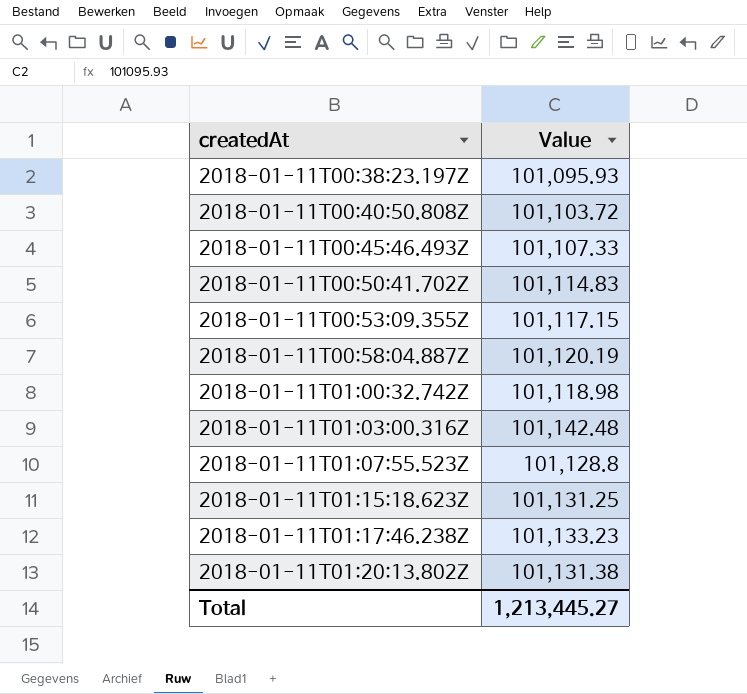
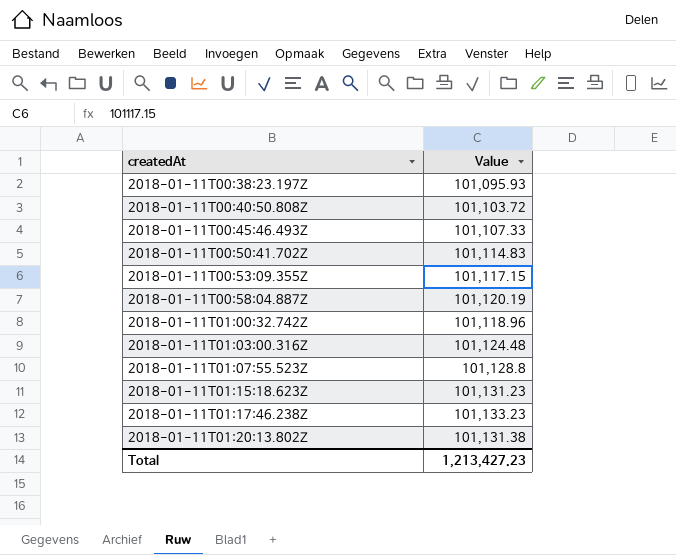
2018-01-11T01:00:32.742Z | Value: 101,118.98 -> 101,118.96
2018-01-11T01:03:00.316Z | Value: 101,142.48 -> 101,124.48
2018-01-11T01:15:18.623Z | Value: 101,131.25 -> 101,131.23
Total | Value: 1,213,445.27 -> 1,213,427.23

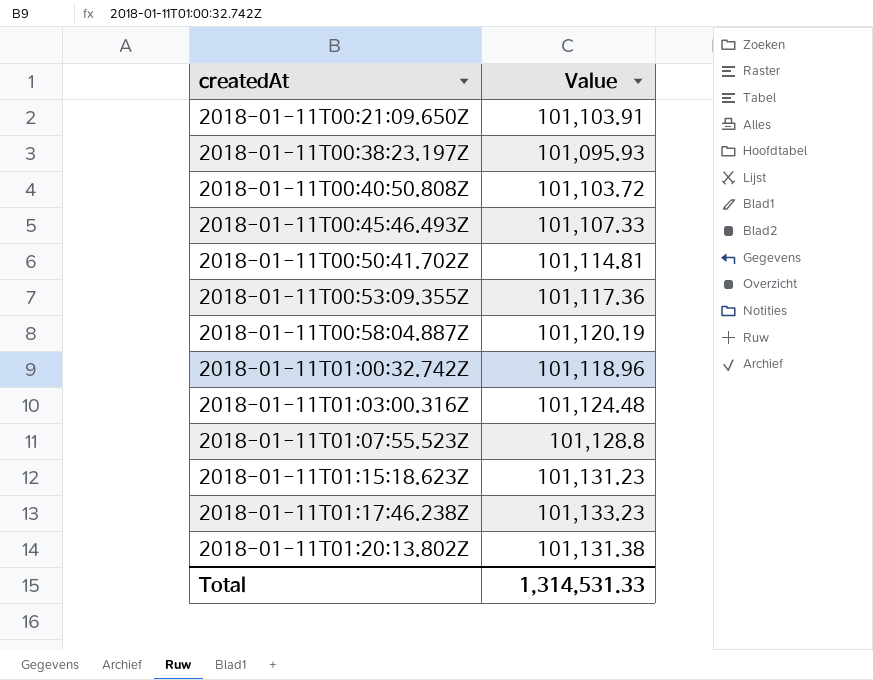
row 2018-01-11T00:21:09.650Z: none -> 101,103.91
2018-01-11T00:50:41.702Z | Value: 101,114.83 -> 101,114.81
2018-01-11T00:53:09.355Z | Value: 101,117.15 -> 101,117.36
Total | Value: 1,213,427.23 -> 1,314,531.33

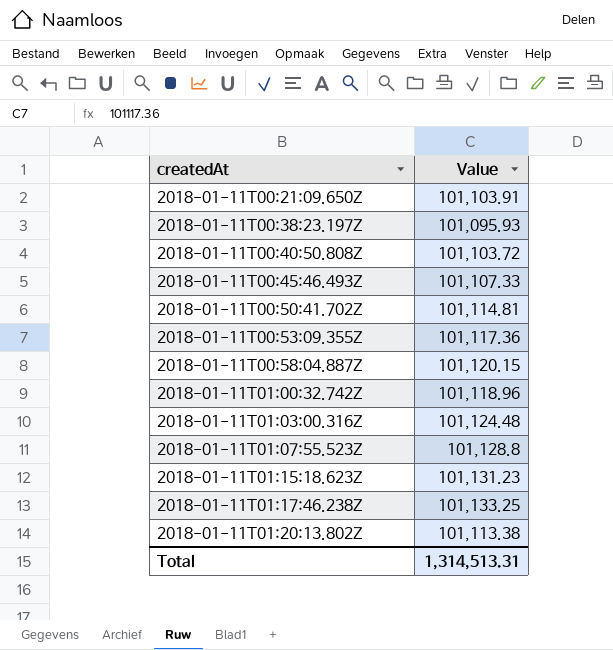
2018-01-11T00:58:04.887Z | Value: 101,120.19 -> 101,120.15
2018-01-11T01:17:46.238Z | Value: 101,133.23 -> 101,133.25
2018-01-11T01:20:13.802Z | Value: 101,131.38 -> 101,113.38
Total | Value: 1,314,531.33 -> 1,314,513.31

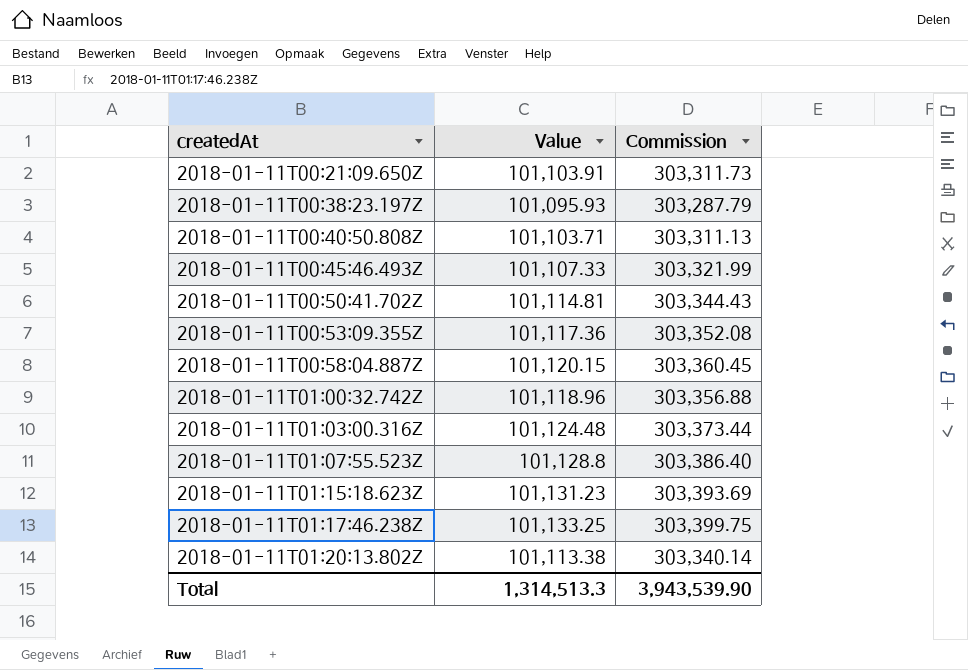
column Commission | formula: none -> [Value] * 3
2018-01-11T00:40:50.808Z | Value: 101,103.72 -> 101,103.71
Total | Value: 1,314,513.31 -> 1,314,513.3

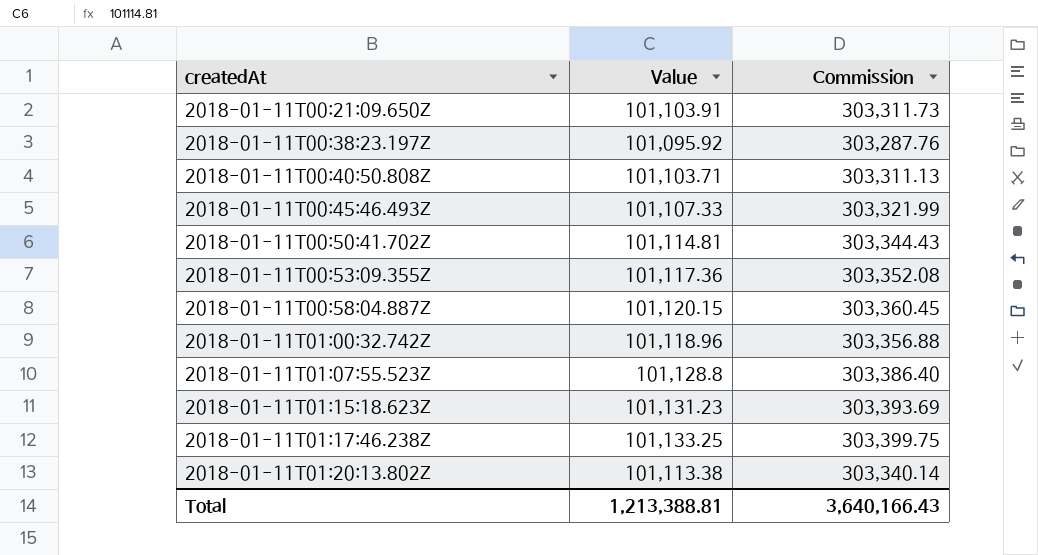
row 2018-01-11T01:03:00.316Z: 101,124.48 | 303,373.44 -> none
2018-01-11T00:38:23.197Z | Value: 101,095.93 -> 101,095.92
2018-01-11T00:38:23.197Z | Commission: 303,287.79 -> 303,287.76
Total | Value: 1,314,513.3 -> 1,213,388.81
Total | Commission: 3,943,539.90 -> 3,640,166.43

